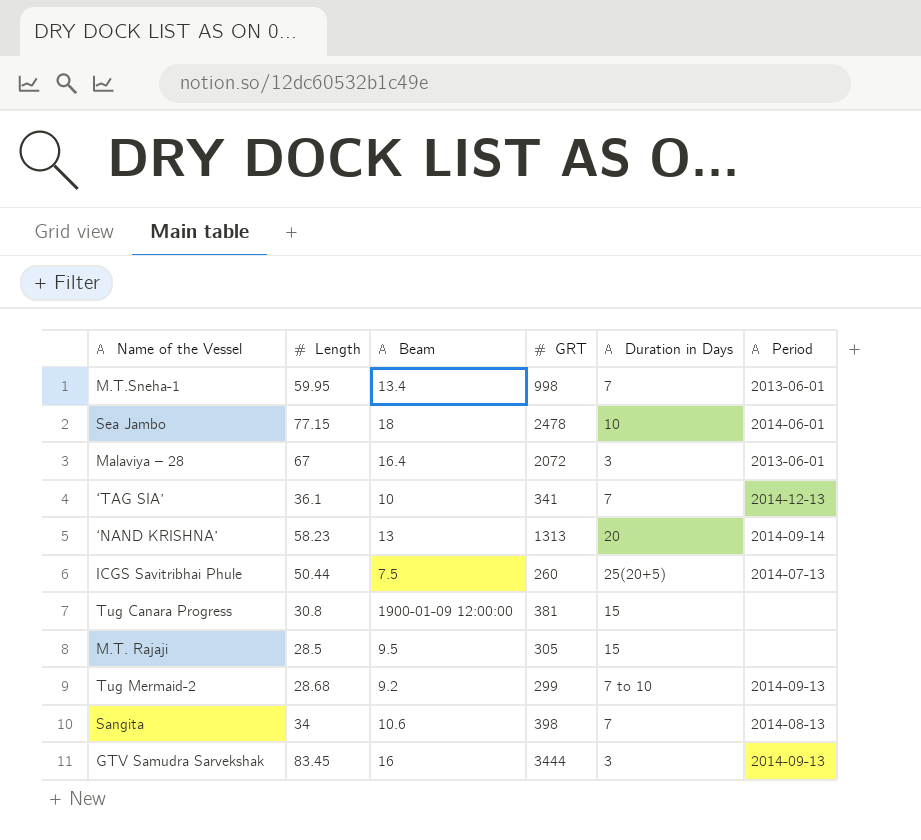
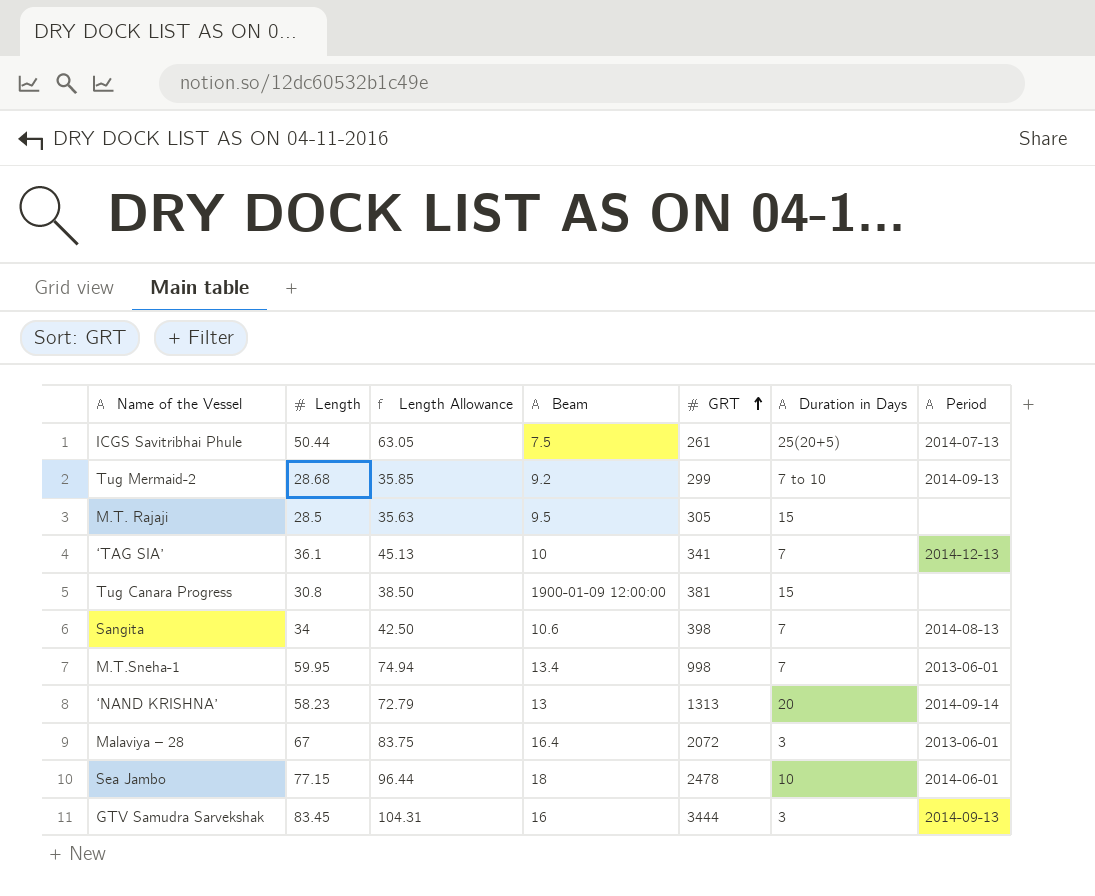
row order: none -> GRT ascending
column Length Allowance | formula: none -> [Length] * 1.25
ICGS Savitribhai Phule | GRT: 260 -> 261

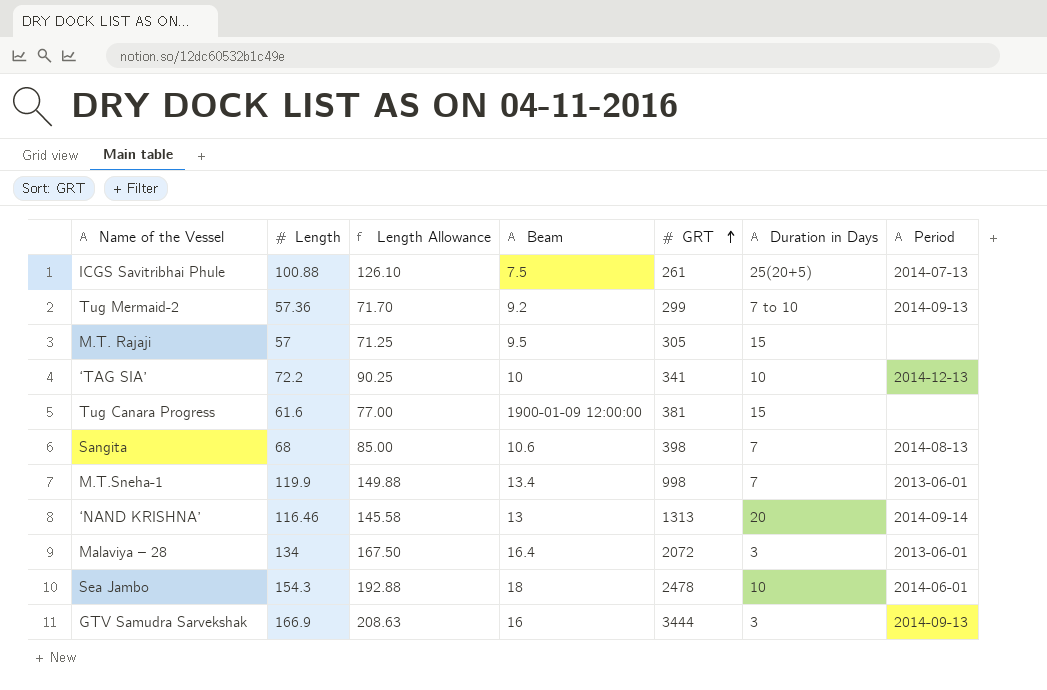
ICGS Savitribhai Phule | Length: 50.44 -> 100.88
ICGS Savitribhai Phule | Length Allowance: 63.05 -> 126.10
Tug Mermaid-2 | Length: 28.68 -> 57.36
Tug Mermaid-2 | Length Allowance: 35.85 -> 71.70
M.T. Rajaji | Length: 28.5 -> 57
M.T. Rajaji | Length Allowance: 35.63 -> 71.25
‘TAG SIA’ | Length: 36.1 -> 72.2
‘TAG SIA’ | Length Allowance: 45.13 -> 90.25
‘TAG SIA’ | Duration in Days: 7 -> 10
Tug Canara Progress | Length: 30.8 -> 61.6
Tug Canara Progress | Length Allowance: 38.50 -> 77.00
Sangita | Length: 34 -> 68
Sangita | Length Allowance: 42.50 -> 85.00
M.T.Sneha-1 | Length: 59.95 -> 119.9
M.T.Sneha-1 | Length Allowance: 74.94 -> 149.88
‘NAND KRISHNA’ | Length: 58.23 -> 116.46
‘NAND KRISHNA’ | Length Allowance: 72.79 -> 145.58
Malaviya – 28 | Length: 67 -> 134
Malaviya – 28 | Length Allowance: 83.75 -> 167.50
Sea Jambo | Length: 77.15 -> 154.3
Sea Jambo | Length Allowance: 96.44 -> 192.88
GTV Samudra Sarvekshak | Length: 83.45 -> 166.9
GTV Samudra Sarvekshak | Length Allowance: 104.31 -> 208.63

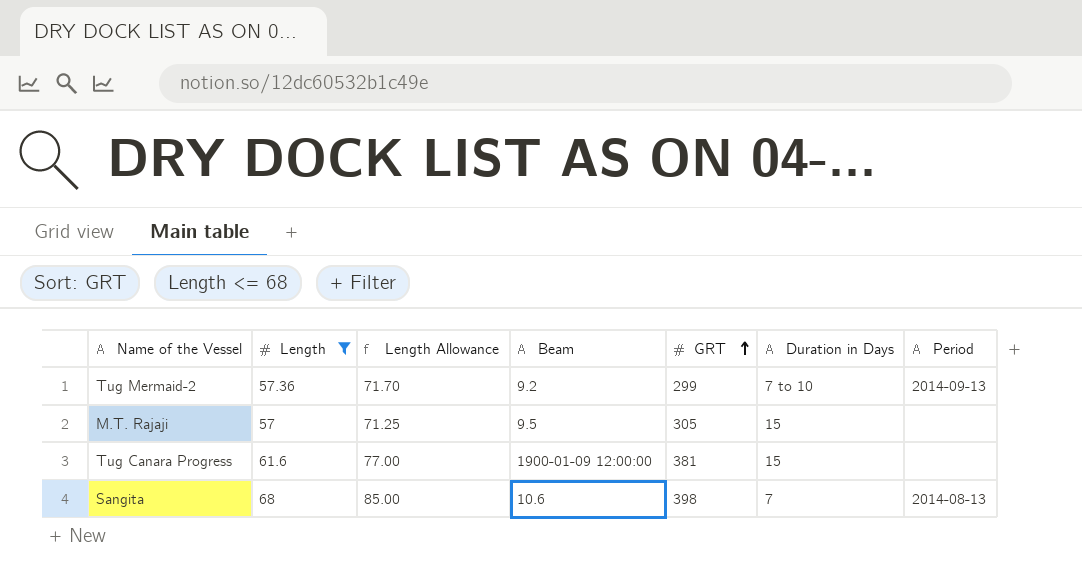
filter: none -> Length <= 68

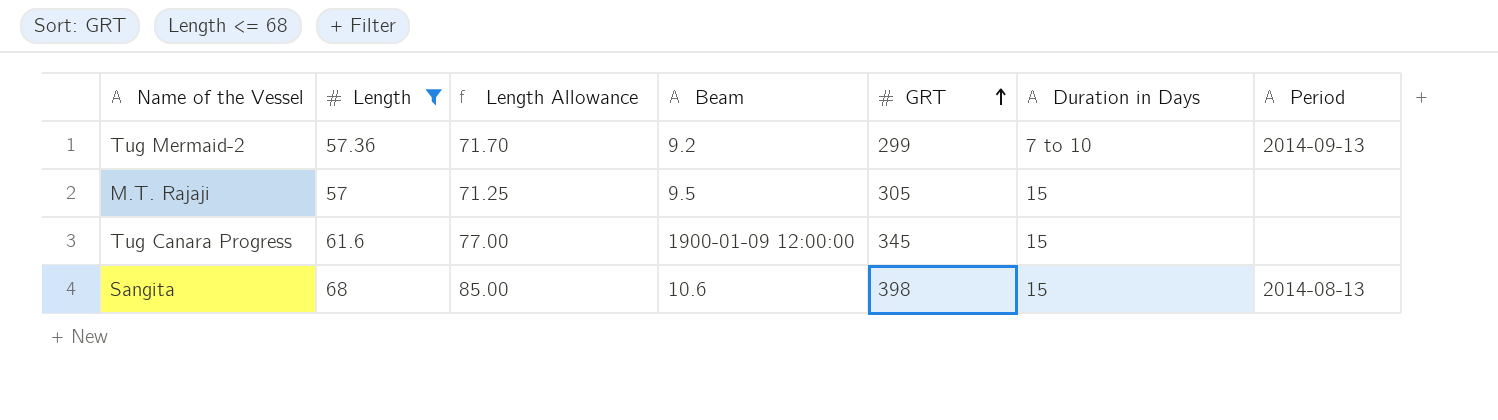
Tug Canara Progress | GRT: 381 -> 345
Sangita | Duration in Days: 7 -> 15

